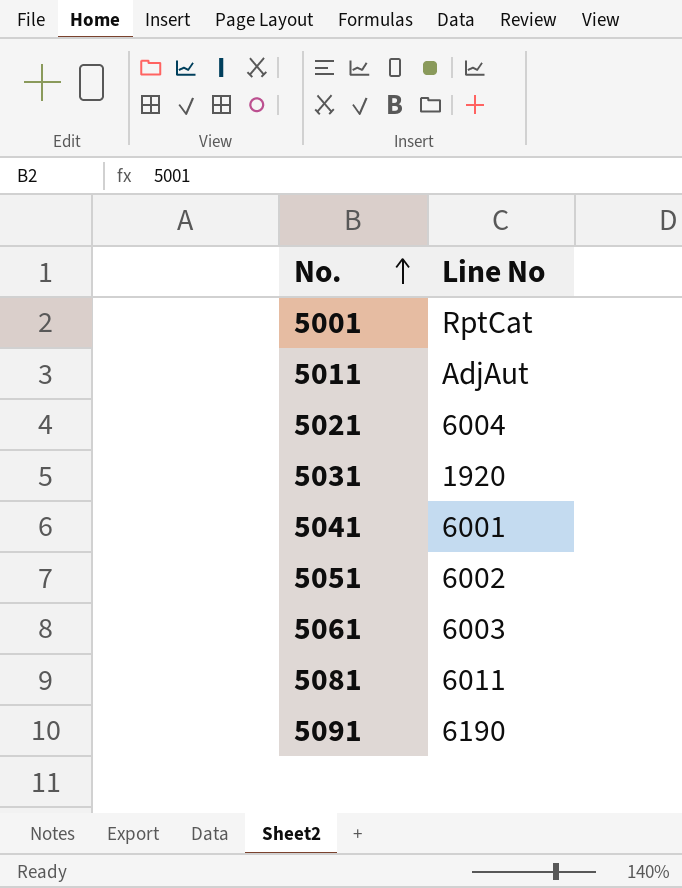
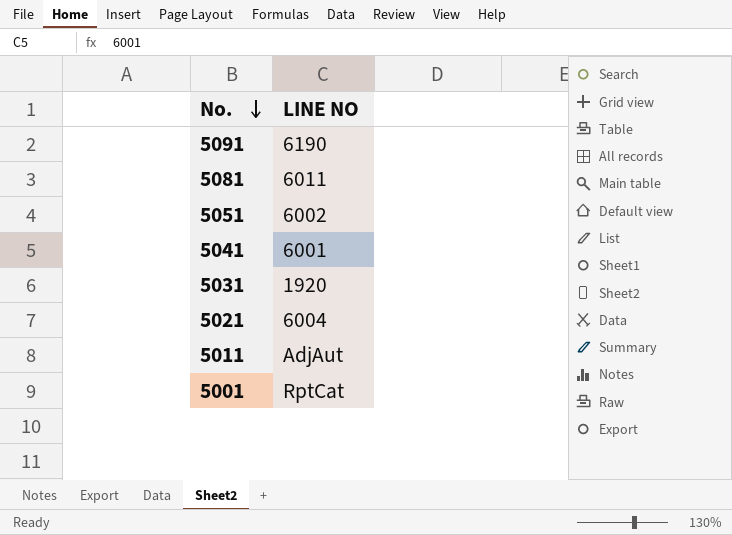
row order: No. ascending -> No. descending
column name: Line No -> LINE NO
row 5061: 6003 -> none

